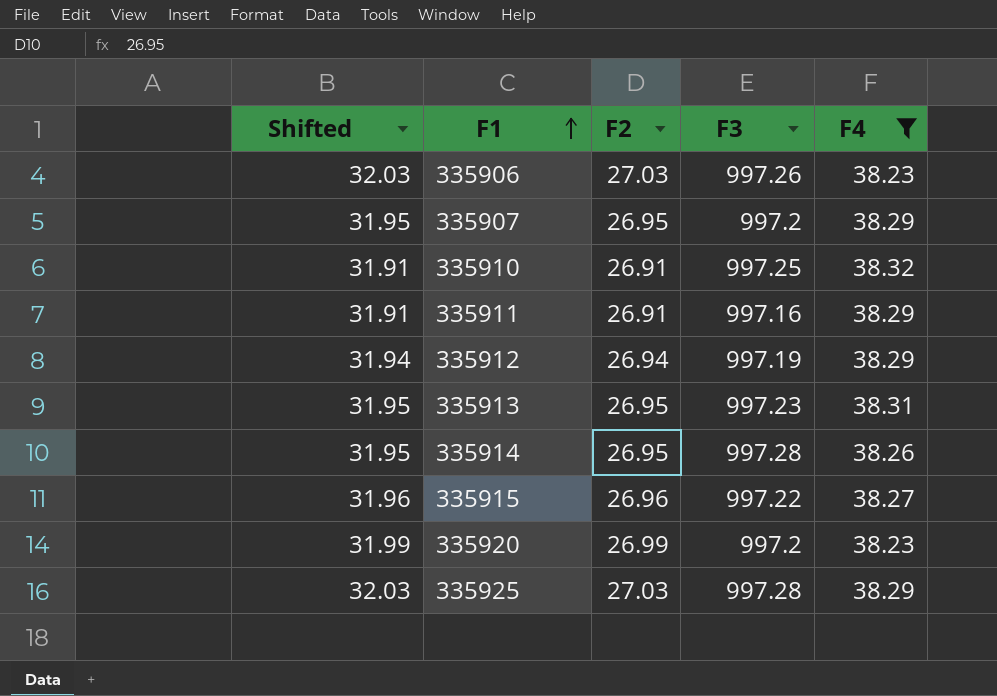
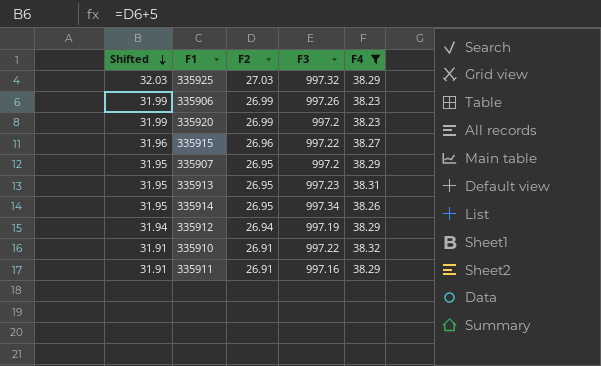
row order: F1 ascending -> Shifted descending
335925 | F3: 997.28 -> 997.32
335906 | Shifted: 32.03 -> 31.99
335906 | F2: 27.03 -> 26.99
335914 | F3: 997.28 -> 997.34
335910 | F3: 997.25 -> 997.22

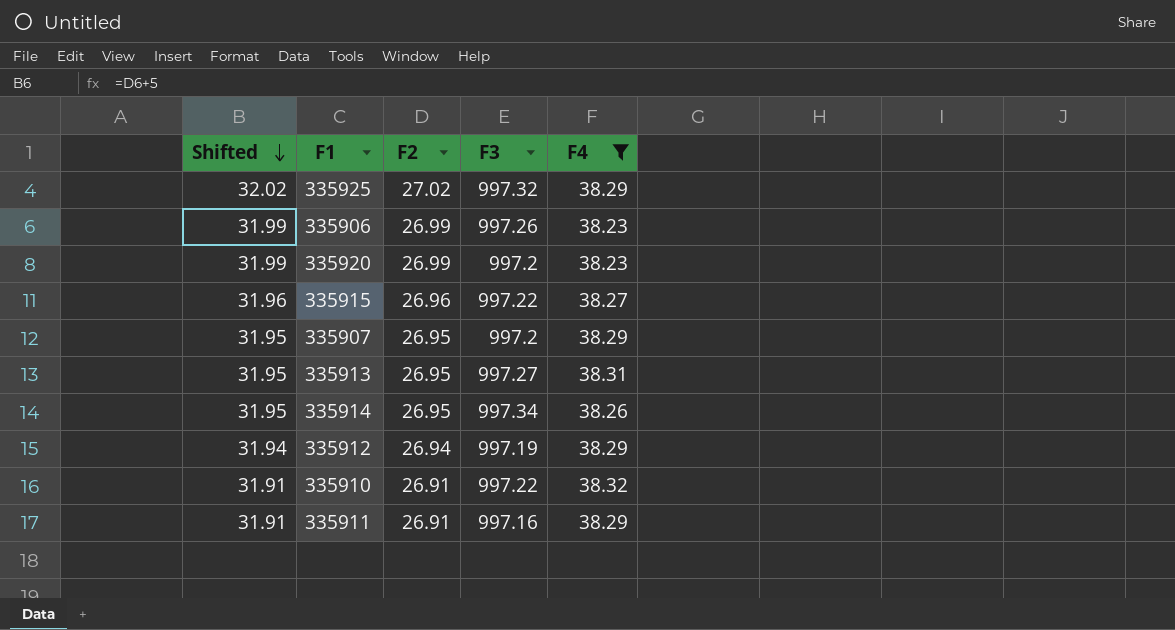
335925 | Shifted: 32.03 -> 32.02
335925 | F2: 27.03 -> 27.02
335913 | F3: 997.23 -> 997.27

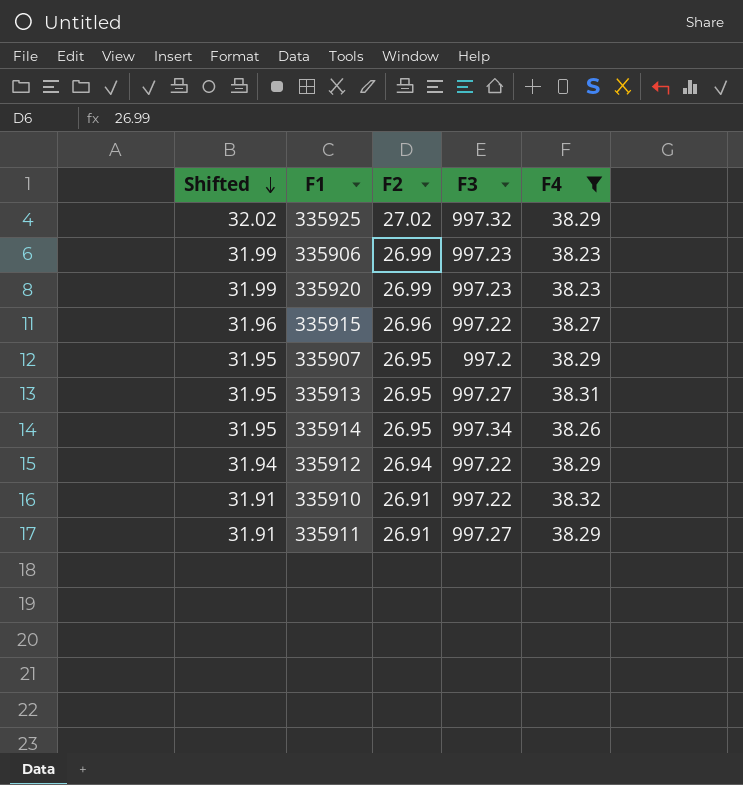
335906 | F3: 997.26 -> 997.23
335920 | F3: 997.2 -> 997.23
335912 | F3: 997.19 -> 997.22
335911 | F3: 997.16 -> 997.27

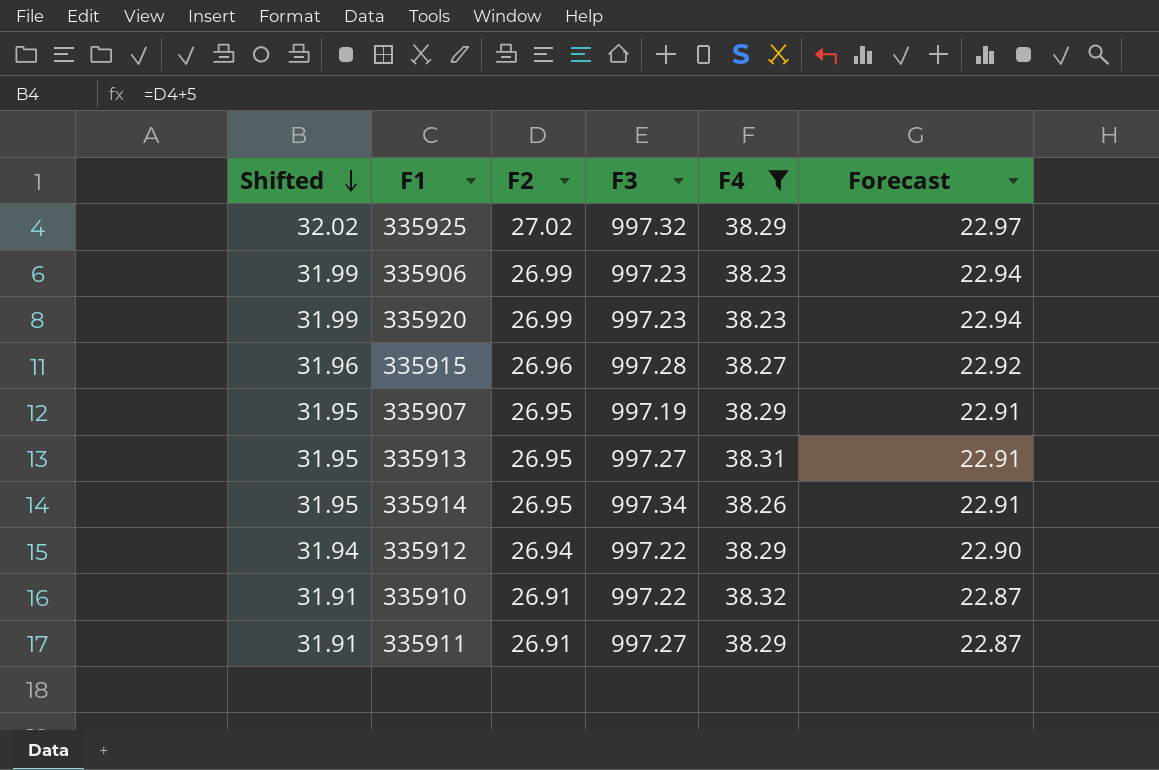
column Forecast | formula: none -> [F2] * 0.85
335915 | F3: 997.22 -> 997.28
335907 | F3: 997.2 -> 997.19

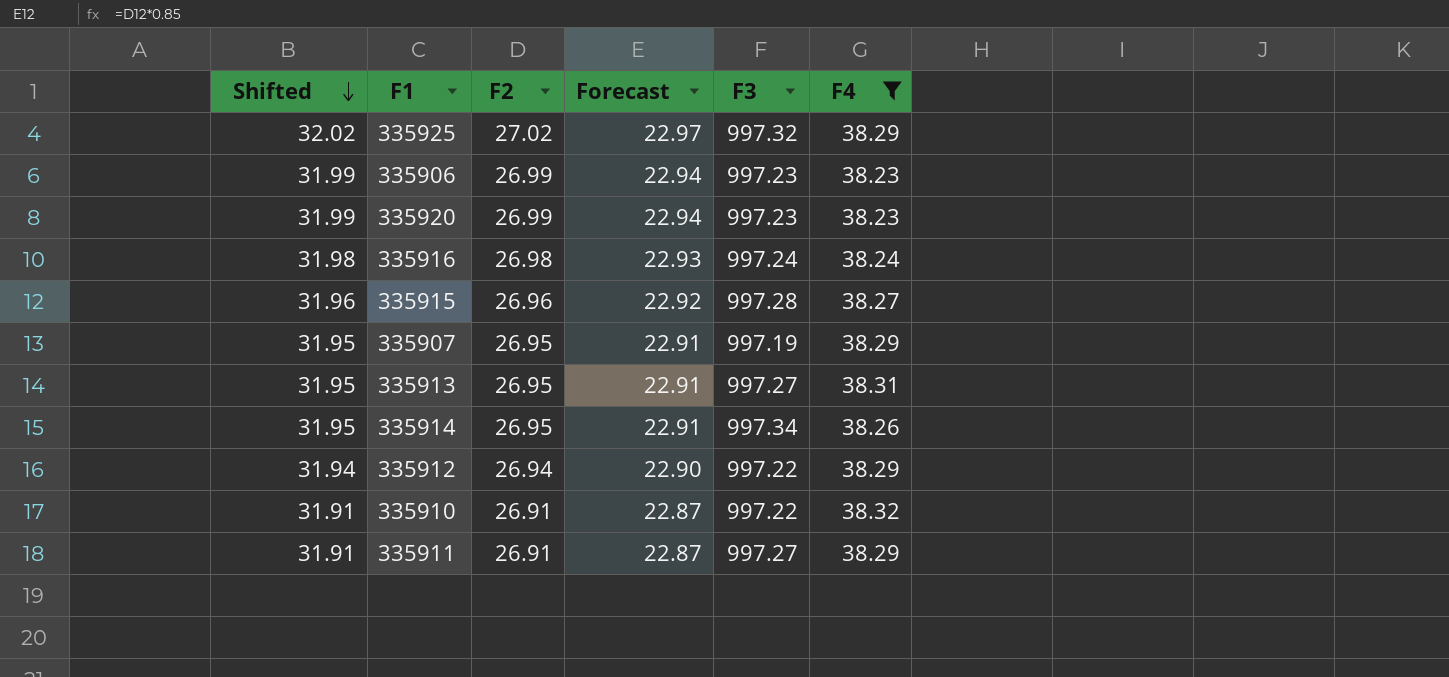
column Forecast | position: 6 -> 4
row 335916: none -> 31.98 | 26.98 | 22.93 | 997.24 | 38.24

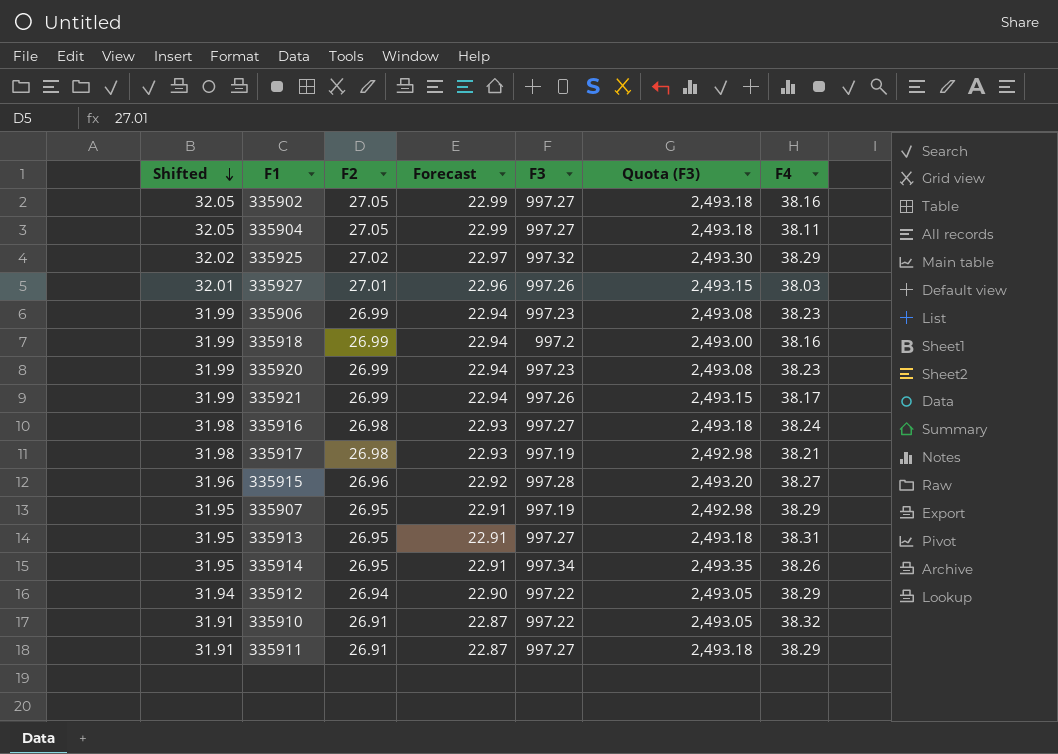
filter: F4 >= 38.23 -> none
column Quota (F3) | formula: none -> [F3] * 2.5
335916 | F3: 997.24 -> 997.27

